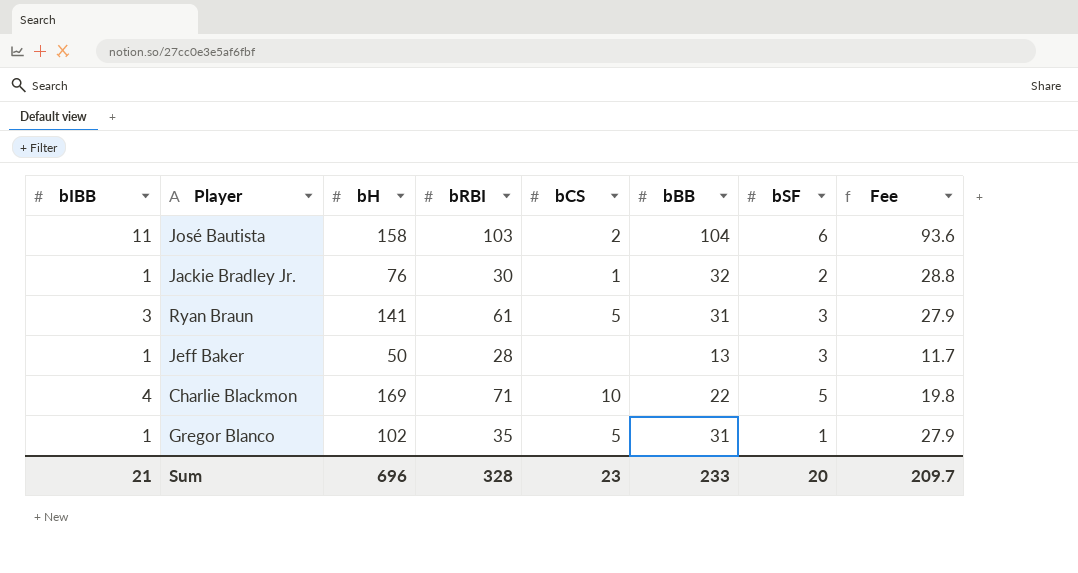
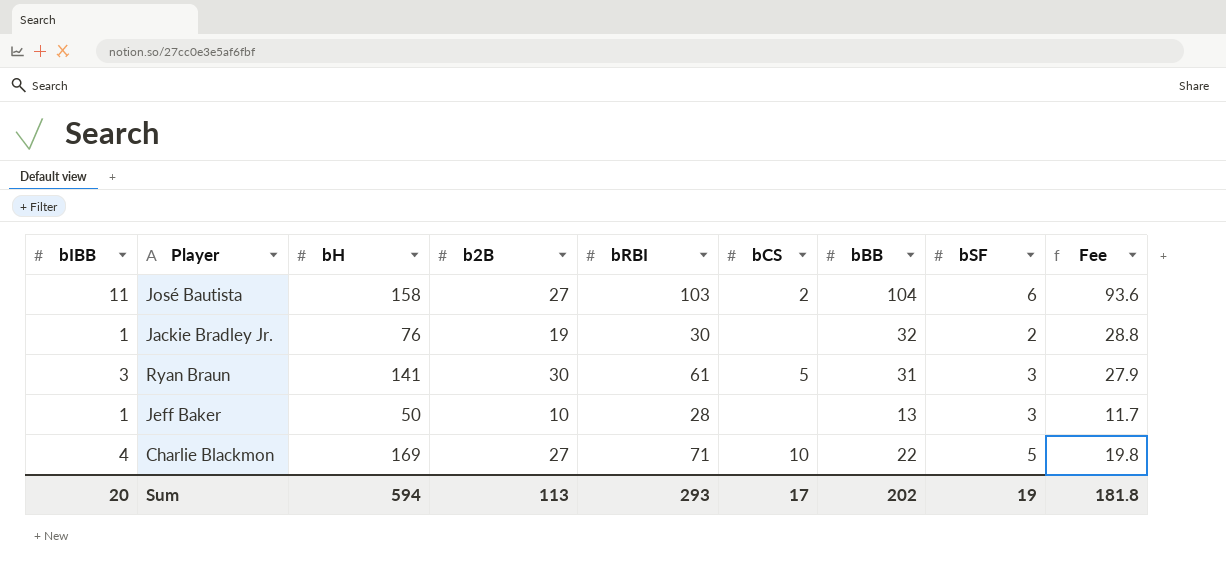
column b2B | position: none -> 4
row Gregor Blanco: 1 | 102 | 35 | 5 | 31 | 1 | 27.9 -> none
Jackie Bradley Jr. | bCS: 1 -> none
Sum | bIBB: 21 -> 20
Sum | bH: 696 -> 594
Sum | bRBI: 328 -> 293
Sum | bCS: 23 -> 17
Sum | bBB: 233 -> 202
Sum | bSF: 20 -> 19
Sum | Fee: 209.7 -> 181.8

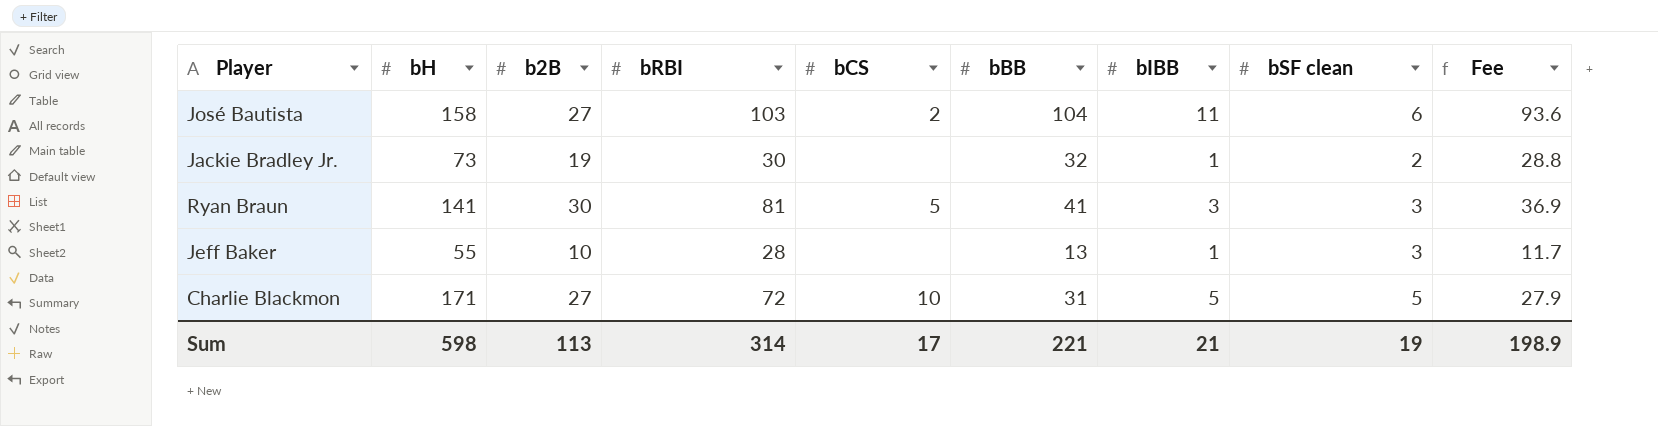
column bIBB | position: 1 -> 7
column name: bSF -> bSF clean
Jackie Bradley Jr. | bH: 76 -> 73
Ryan Braun | bRBI: 61 -> 81
Ryan Braun | bBB: 31 -> 41
Ryan Braun | Fee: 27.9 -> 36.9
Jeff Baker | bH: 50 -> 55
Charlie Blackmon | bH: 169 -> 171
Charlie Blackmon | bRBI: 71 -> 72
Charlie Blackmon | bBB: 22 -> 31
Charlie Blackmon | bIBB: 4 -> 5
Charlie Blackmon | Fee: 19.8 -> 27.9
Sum | bH: 594 -> 598
Sum | bRBI: 293 -> 314
Sum | bBB: 202 -> 221
Sum | bIBB: 20 -> 21
Sum | Fee: 181.8 -> 198.9

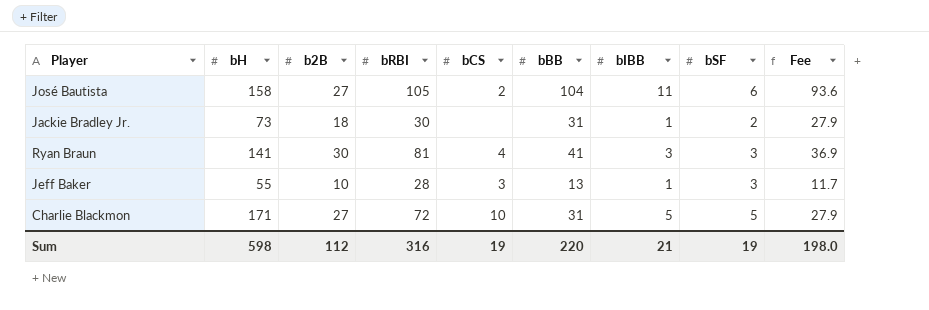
column name: bSF clean -> bSF
José Bautista | bRBI: 103 -> 105
Jackie Bradley Jr. | b2B: 19 -> 18
Jackie Bradley Jr. | bBB: 32 -> 31
Jackie Bradley Jr. | Fee: 28.8 -> 27.9
Ryan Braun | bCS: 5 -> 4
Jeff Baker | bCS: none -> 3
Sum | b2B: 113 -> 112
Sum | bRBI: 314 -> 316
Sum | bCS: 17 -> 19
Sum | bBB: 221 -> 220
Sum | Fee: 198.9 -> 198.0

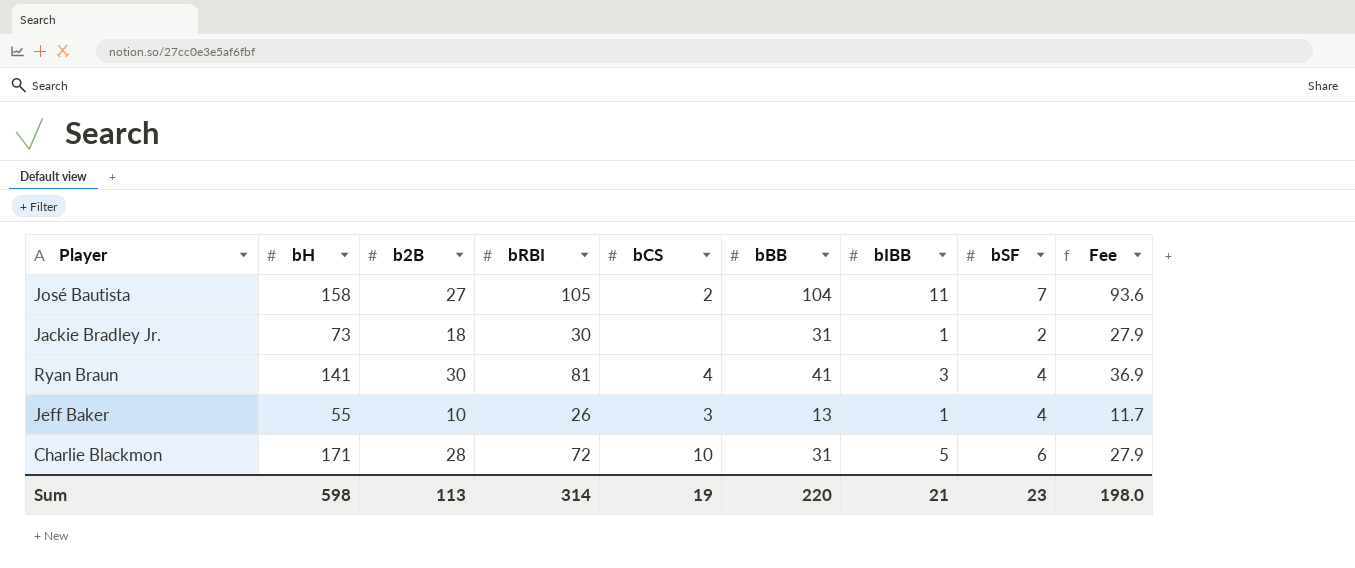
José Bautista | bSF: 6 -> 7
Ryan Braun | bSF: 3 -> 4
Jeff Baker | bRBI: 28 -> 26
Jeff Baker | bSF: 3 -> 4
Charlie Blackmon | b2B: 27 -> 28
Charlie Blackmon | bSF: 5 -> 6
Sum | b2B: 112 -> 113
Sum | bRBI: 316 -> 314
Sum | bSF: 19 -> 23

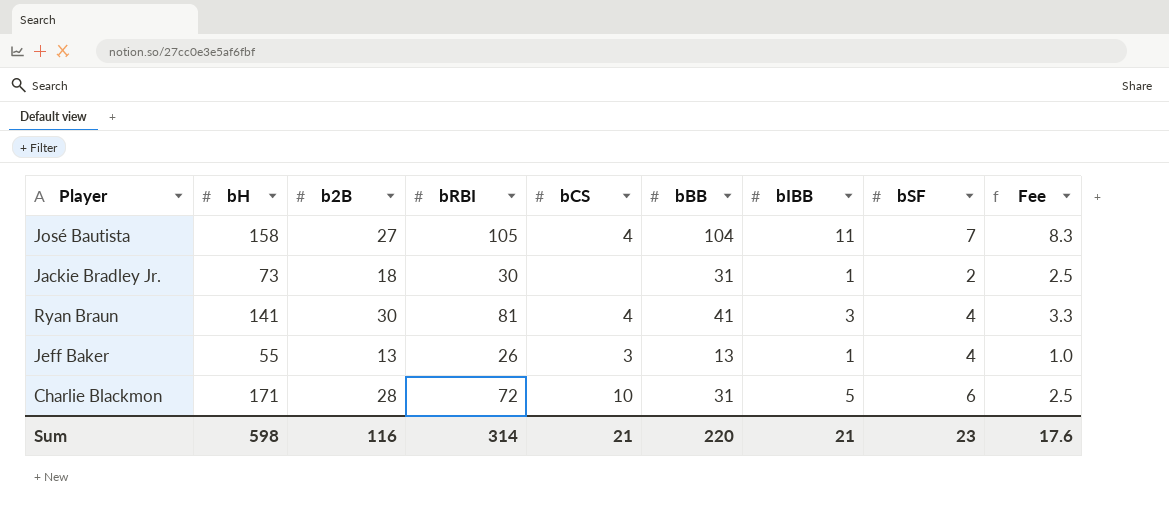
column Fee | formula: [bBB] * 0.9 -> [bBB] * 0.08
José Bautista | bCS: 2 -> 4
Jeff Baker | b2B: 10 -> 13
Sum | b2B: 113 -> 116
Sum | bCS: 19 -> 21
Sum | Fee: 198.0 -> 17.6

